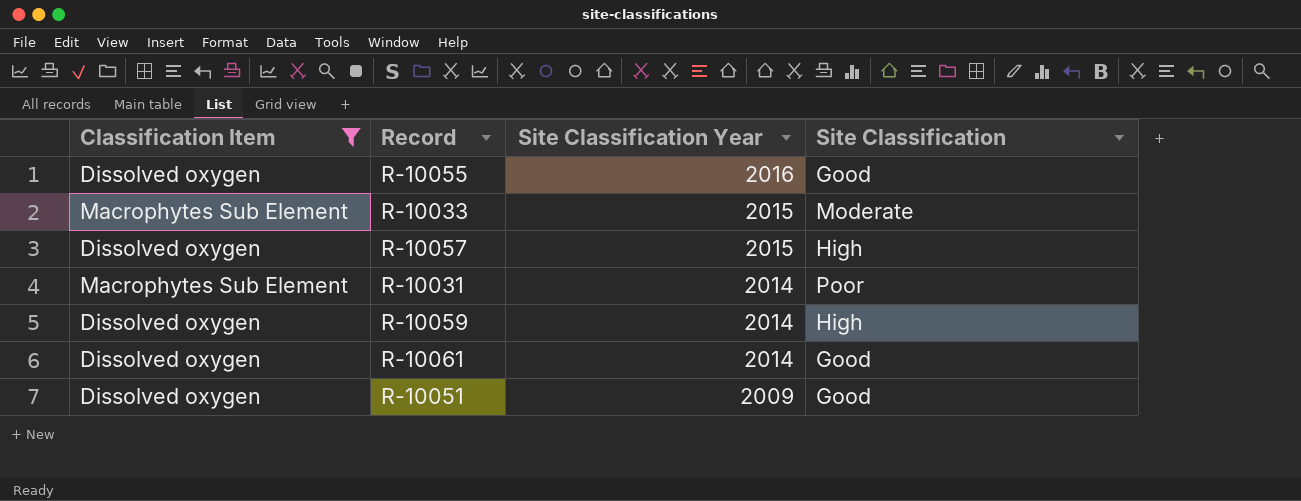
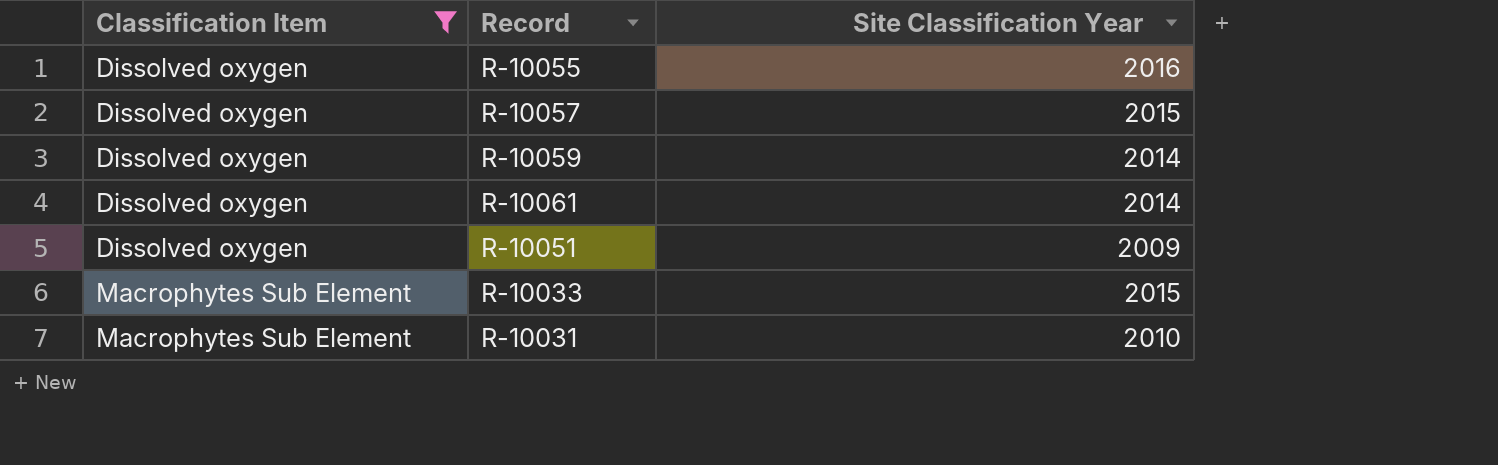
row order: Site Classification Year descending -> Classification Item ascending
column Site Classification | position: 4 -> none
R-10031 | Site Classification Year: 2014 -> 2010

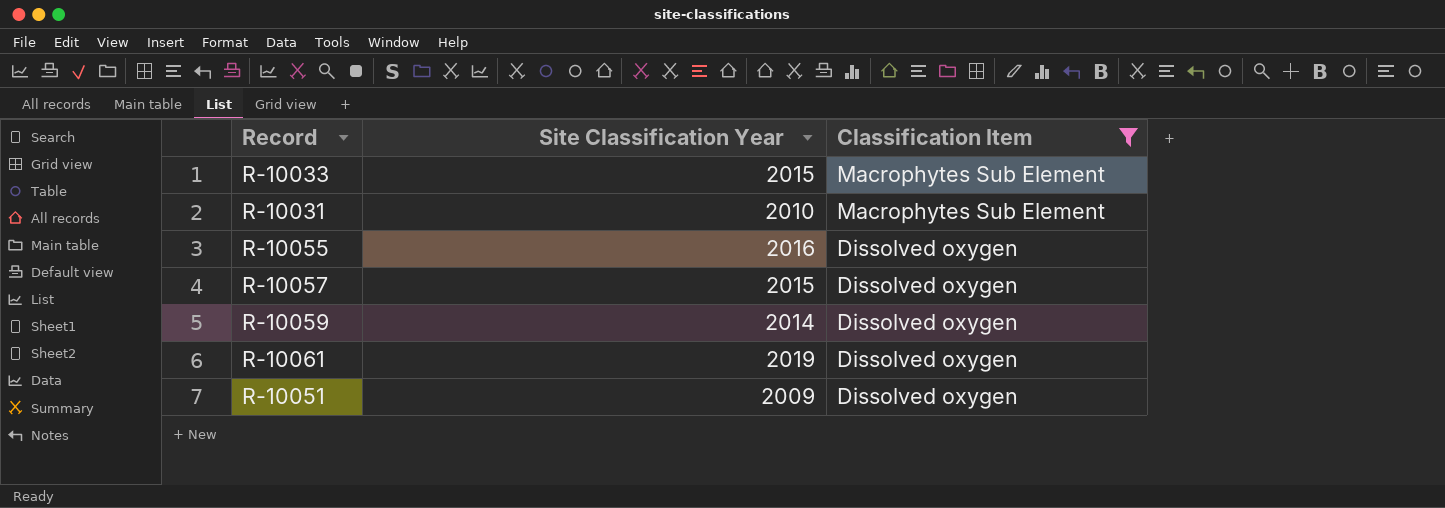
row order: Classification Item ascending -> Classification Item descending
column Classification Item | position: 1 -> 3
R-10061 | Site Classification Year: 2014 -> 2019

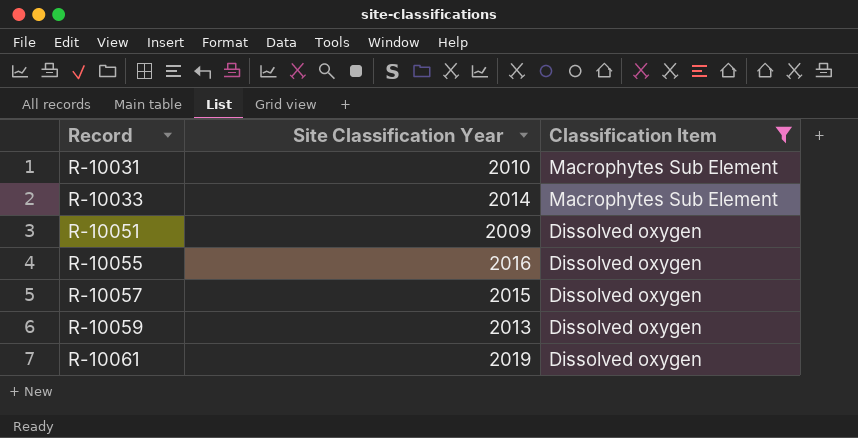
row order: Classification Item descending -> Record ascending
R-10033 | Site Classification Year: 2015 -> 2014
R-10059 | Site Classification Year: 2014 -> 2013

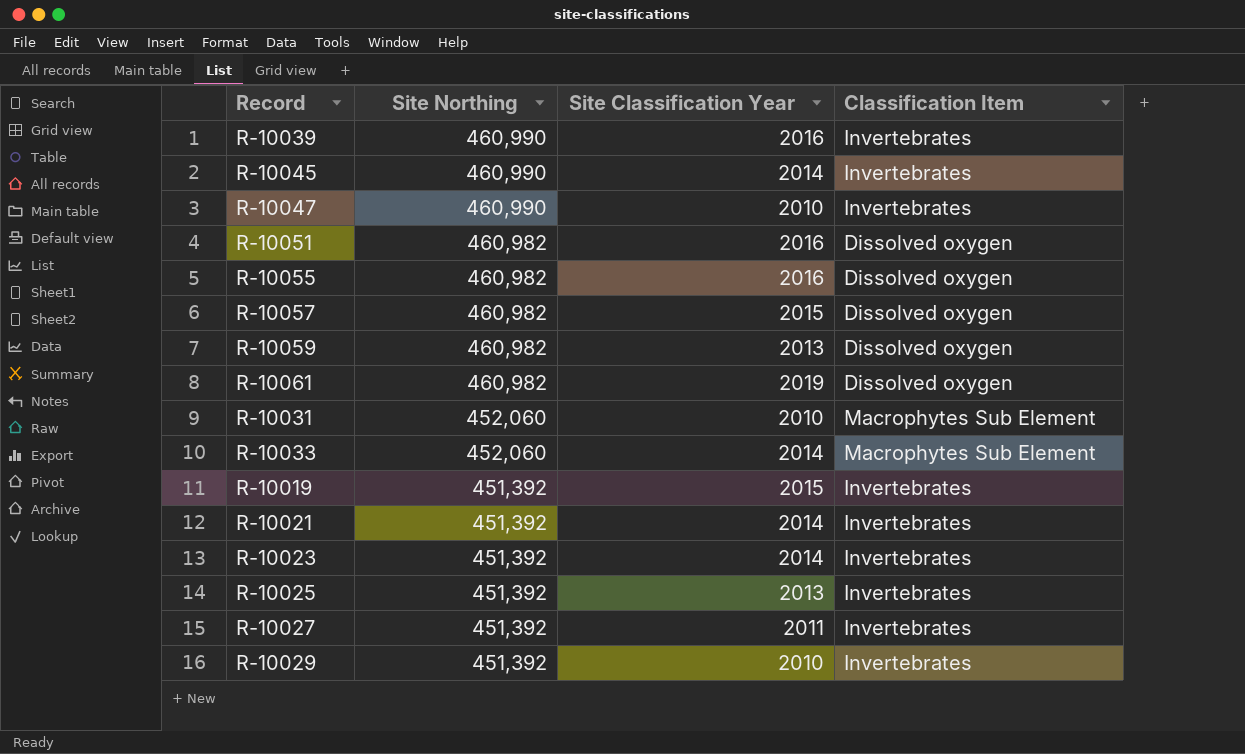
filter: Classification Item != Invertebrates -> none
row order: Record ascending -> Site Northing descending
column Site Northing | position: none -> 2
R-10051 | Site Classification Year: 2009 -> 2016

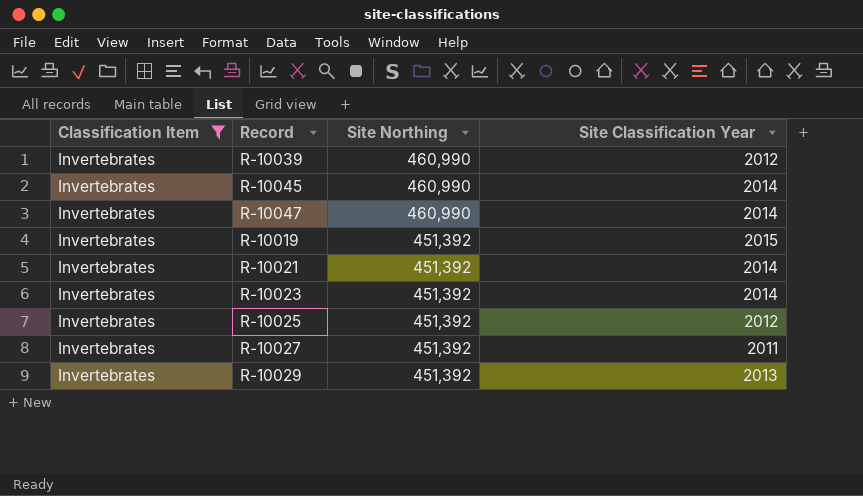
filter: none -> Classification Item = Invertebrates
column Classification Item | position: 4 -> 1
R-10039 | Site Classification Year: 2016 -> 2012
R-10047 | Site Classification Year: 2010 -> 2014
R-10025 | Site Classification Year: 2013 -> 2012
R-10029 | Site Classification Year: 2010 -> 2013

